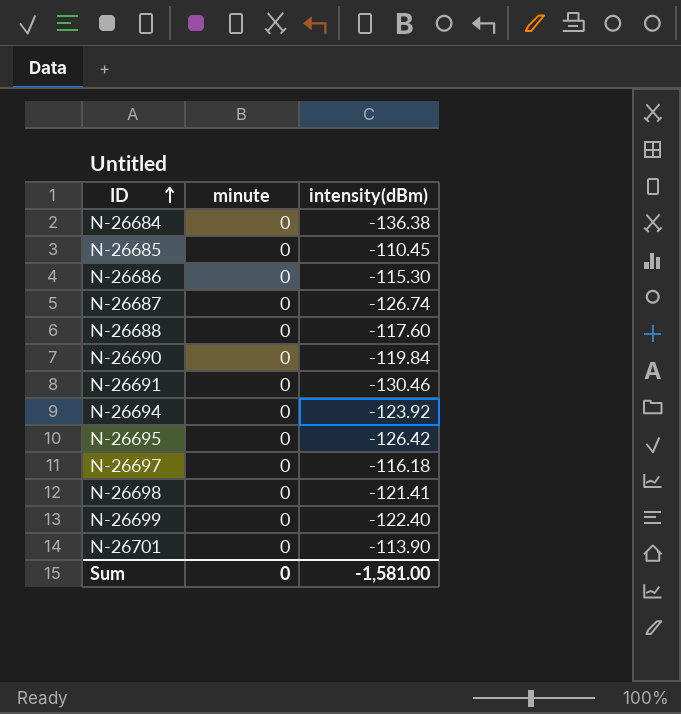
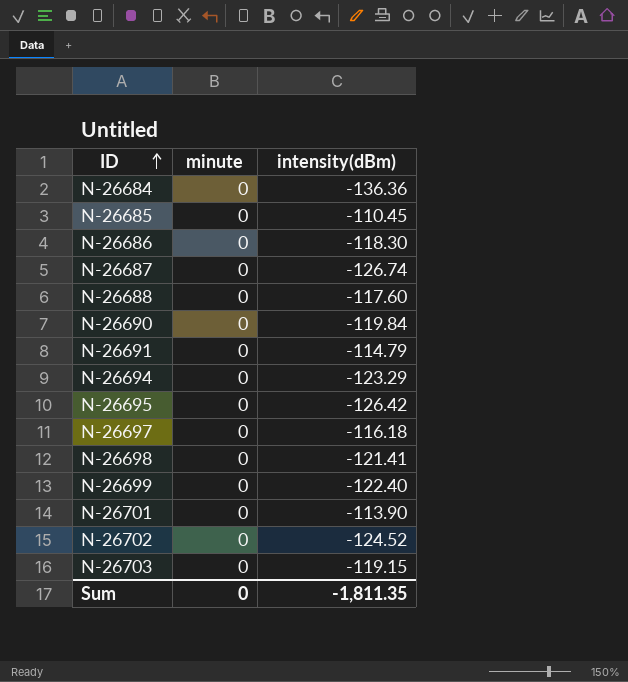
N-26684 | intensity(dBm): -136.38 -> -136.36
N-26686 | intensity(dBm): -115.30 -> -118.30
N-26691 | intensity(dBm): -130.46 -> -114.79
N-26694 | intensity(dBm): -123.92 -> -123.29
row N-26702: none -> 0 | -124.52
row N-26703: none -> 0 | -119.15
Sum | intensity(dBm): -1,581.00 -> -1,811.35

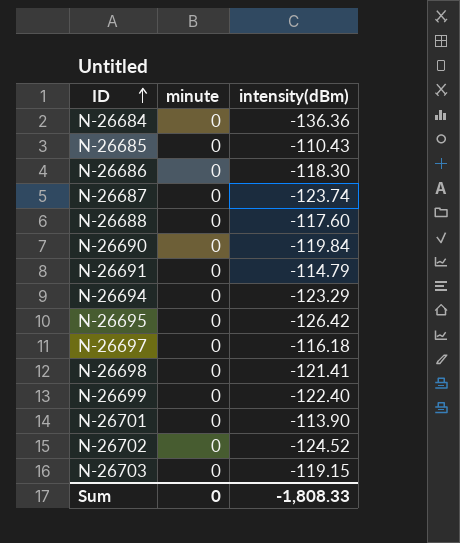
N-26685 | intensity(dBm): -110.45 -> -110.43
N-26687 | intensity(dBm): -126.74 -> -123.74
Sum | intensity(dBm): -1,811.35 -> -1,808.33

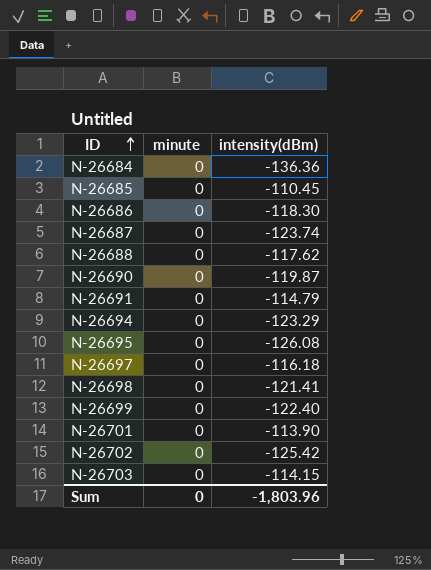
N-26685 | intensity(dBm): -110.43 -> -110.45
N-26688 | intensity(dBm): -117.60 -> -117.62
N-26690 | intensity(dBm): -119.84 -> -119.87
N-26695 | intensity(dBm): -126.42 -> -126.08
N-26702 | intensity(dBm): -124.52 -> -125.42
N-26703 | intensity(dBm): -119.15 -> -114.15
Sum | intensity(dBm): -1,808.33 -> -1,803.96

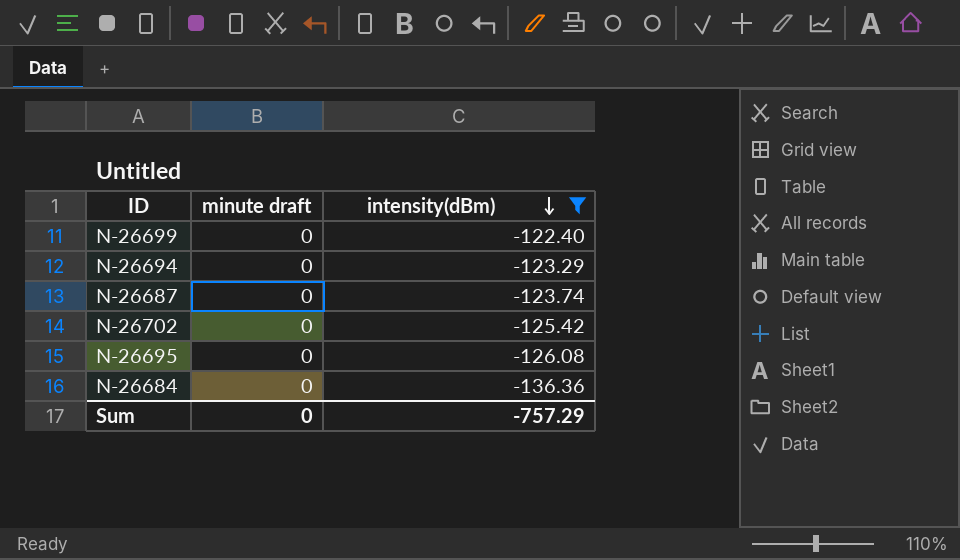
filter: none -> intensity(dBm) <= -122.40
row order: ID ascending -> intensity(dBm) descending
column name: minute -> minute draft
Sum | intensity(dBm): -1,803.96 -> -757.29

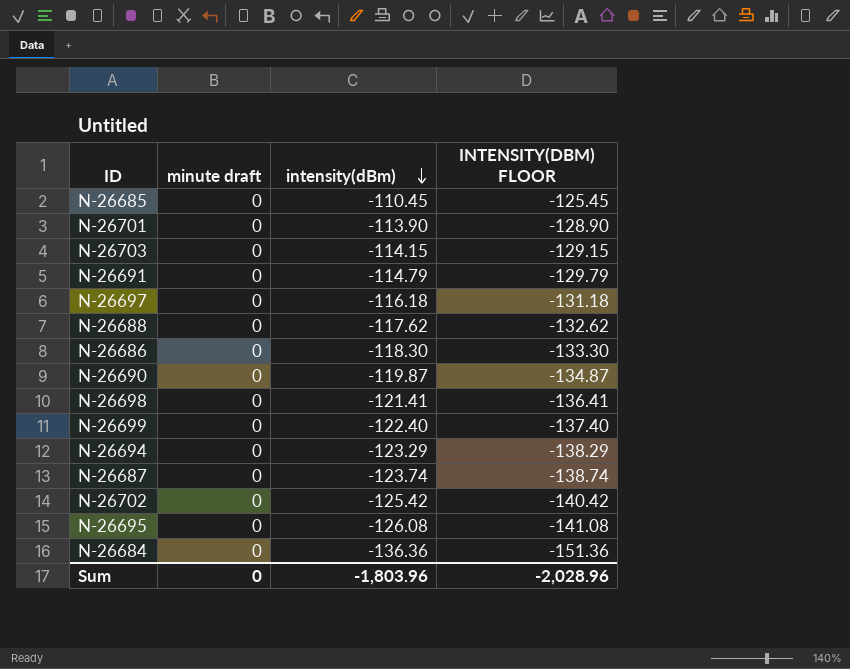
filter: intensity(dBm) <= -122.40 -> none
column INTENSITY(DBM) FLOOR | formula: none -> [intensity(dBm)] - 15
Sum | intensity(dBm): -757.29 -> -1,803.96

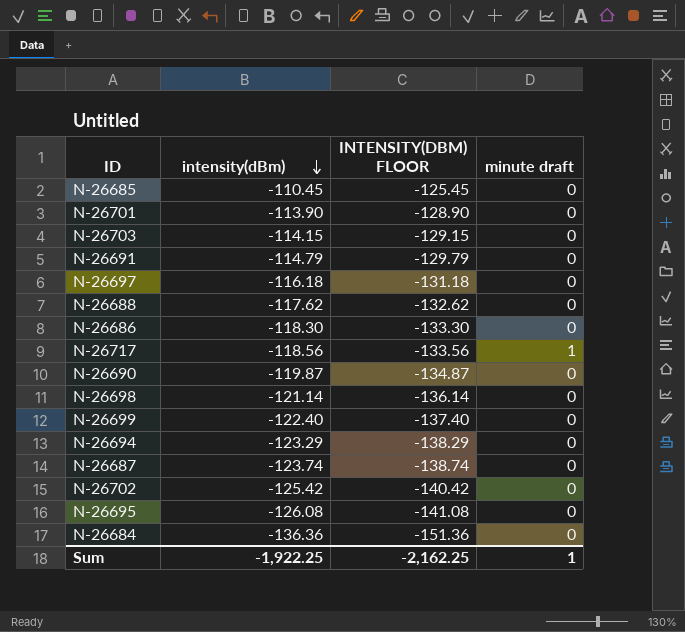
column minute draft | position: 2 -> 4
row N-26717: none -> -118.56 | -133.56 | 1
N-26698 | intensity(dBm): -121.41 -> -121.14
N-26698 | INTENSITY(DBM) FLOOR: -136.41 -> -136.14
Sum | intensity(dBm): -1,803.96 -> -1,922.25
Sum | INTENSITY(DBM) FLOOR: -2,028.96 -> -2,162.25
Sum | minute draft: 0 -> 1

